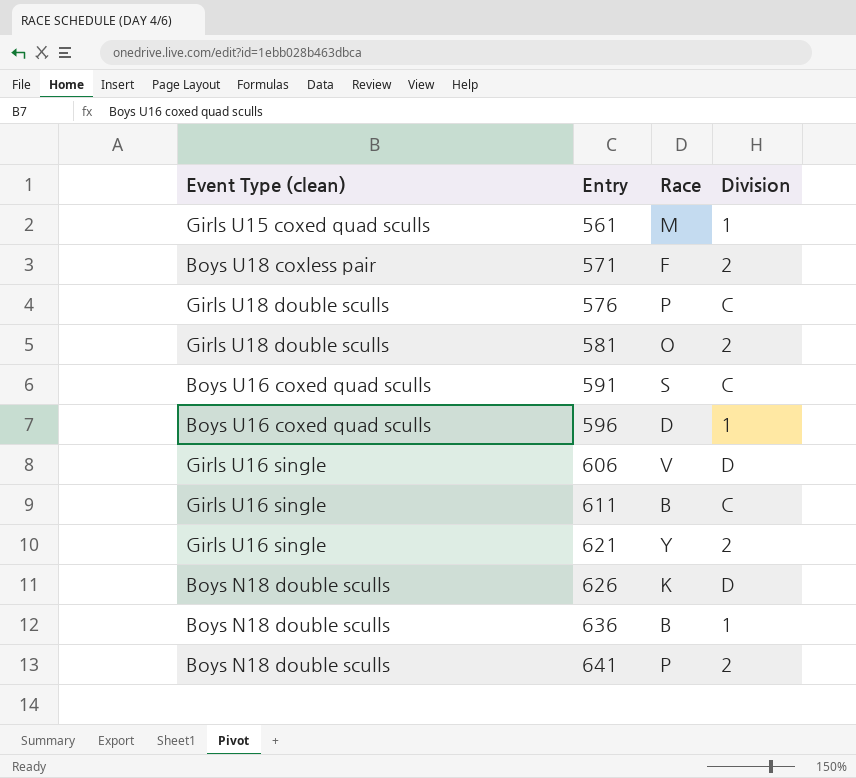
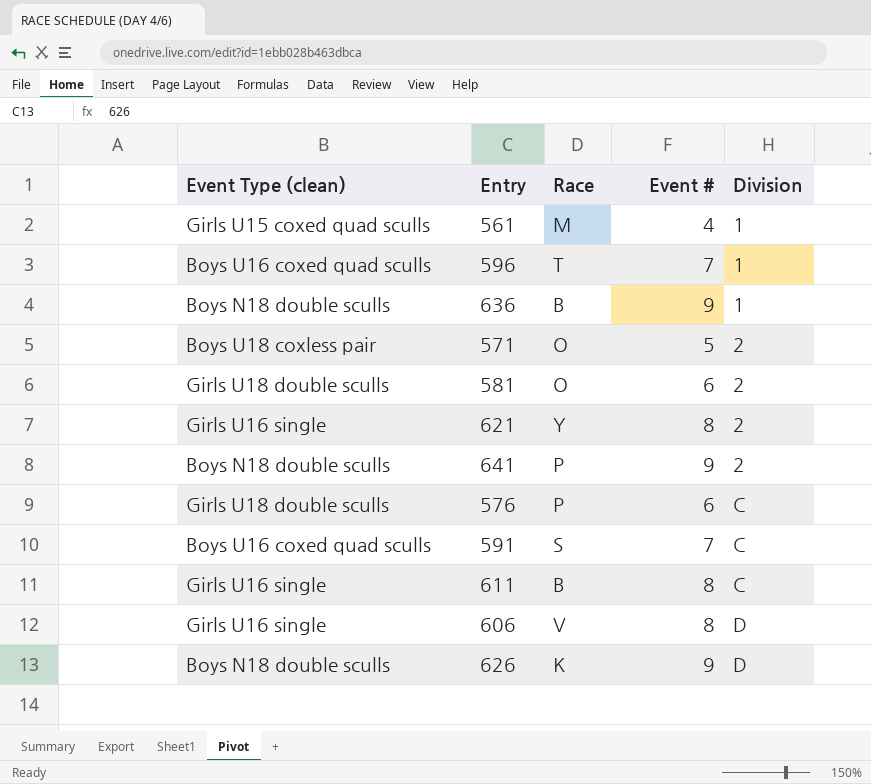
row order: Entry ascending -> Division ascending
column Event # | position: none -> 4
596 | Race: D -> T
571 | Race: F -> O

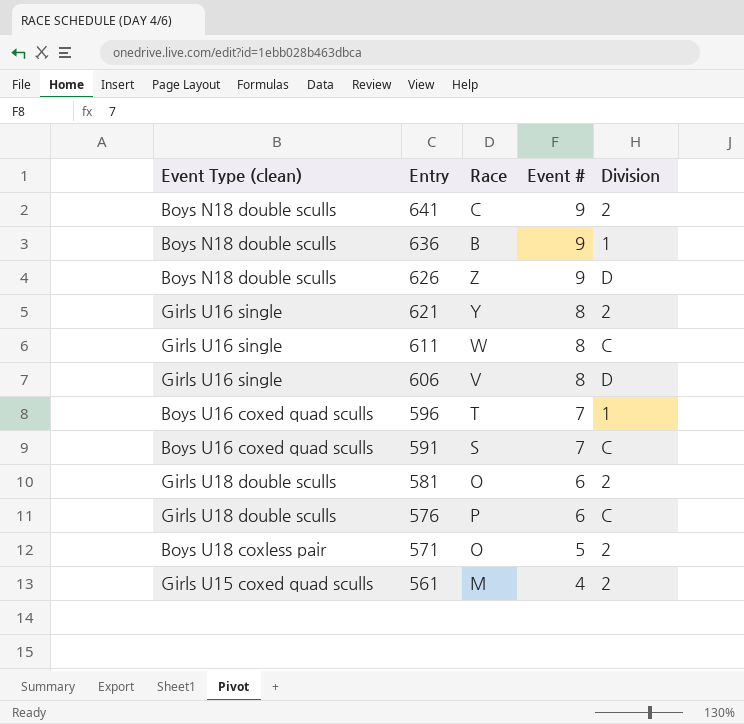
row order: Division ascending -> Entry descending
641 | Race: P -> C
626 | Race: K -> Z
611 | Race: B -> W
561 | Division: 1 -> 2

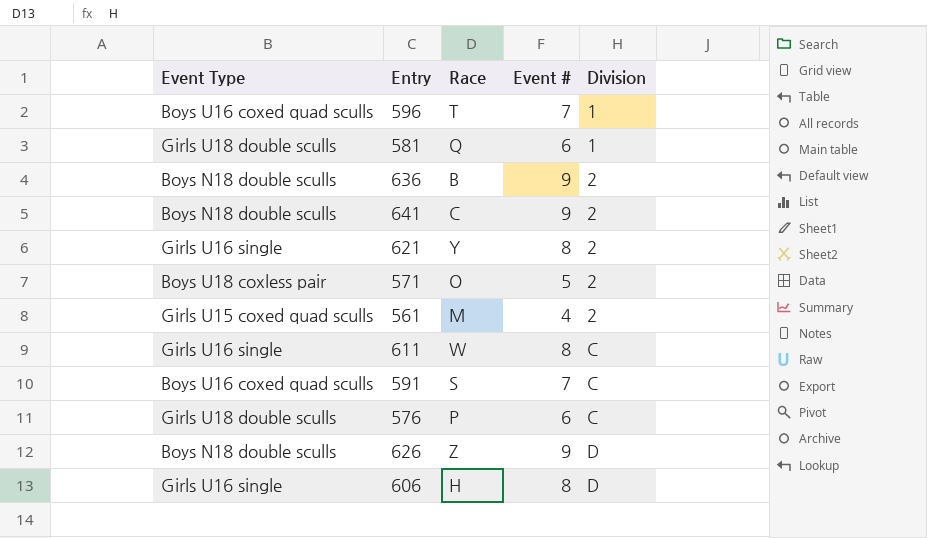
row order: Entry descending -> Division ascending
column name: Event Type (clean) -> Event Type
581 | Race: O -> Q
581 | Division: 2 -> 1
636 | Division: 1 -> 2
606 | Race: V -> H

